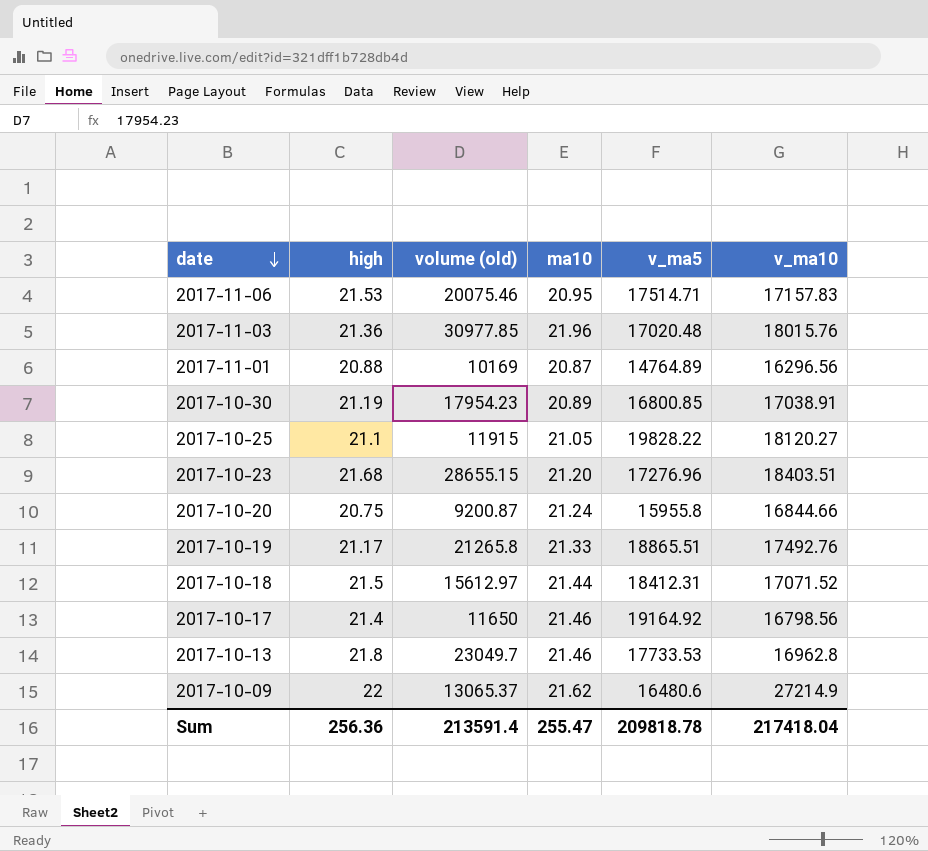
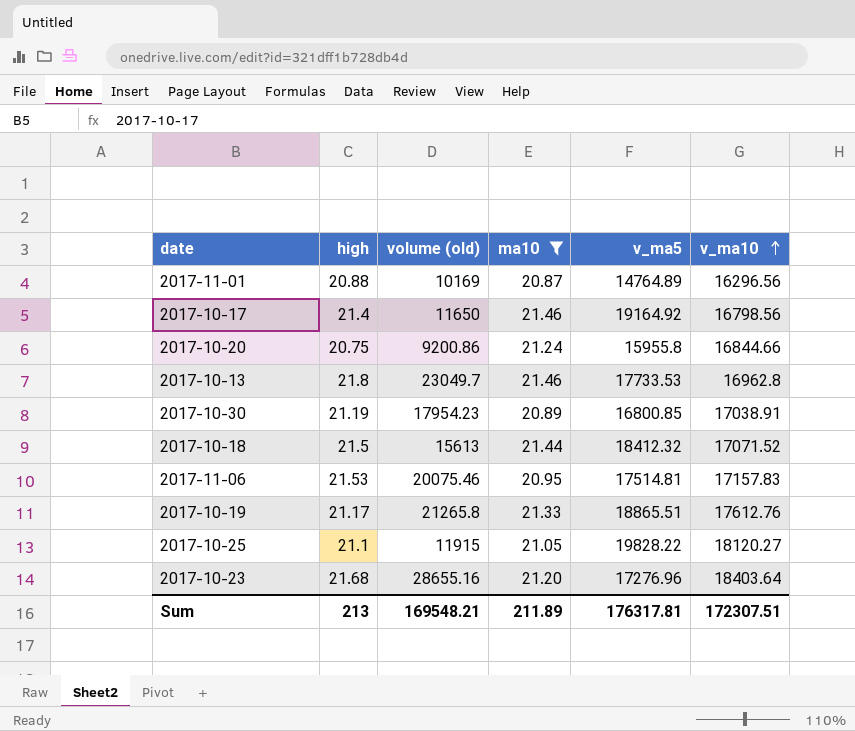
filter: none -> ma10 <= 21.46
row order: date descending -> v_ma10 ascending
2017-10-20 | volume (old): 9200.87 -> 9200.86
2017-10-18 | volume (old): 15612.97 -> 15613
2017-10-18 | v_ma5: 18412.31 -> 18412.32
2017-11-06 | v_ma5: 17514.71 -> 17514.81
2017-10-19 | v_ma10: 17492.76 -> 17612.76
2017-10-23 | volume (old): 28655.15 -> 28655.16
2017-10-23 | v_ma10: 18403.51 -> 18403.64
Sum | high: 256.36 -> 213
Sum | volume (old): 213591.4 -> 169548.21
Sum | ma10: 255.47 -> 211.89
Sum | v_ma5: 209818.78 -> 176317.81
Sum | v_ma10: 217418.04 -> 172307.51

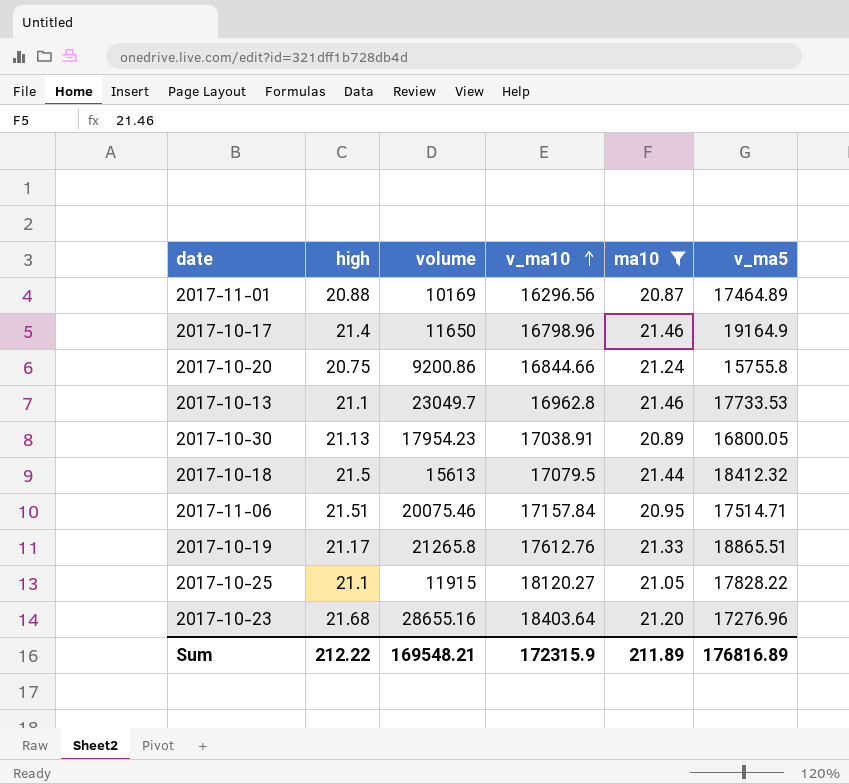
column name: volume (old) -> volume
column v_ma10 | position: 6 -> 4
2017-11-01 | v_ma5: 14764.89 -> 17464.89
2017-10-17 | v_ma10: 16798.56 -> 16798.96
2017-10-17 | v_ma5: 19164.92 -> 19164.9
2017-10-20 | v_ma5: 15955.8 -> 15755.8
2017-10-13 | high: 21.8 -> 21.1
2017-10-30 | high: 21.19 -> 21.13
2017-10-30 | v_ma5: 16800.85 -> 16800.05
2017-10-18 | v_ma10: 17071.52 -> 17079.5
2017-11-06 | high: 21.53 -> 21.51
2017-11-06 | v_ma10: 17157.83 -> 17157.84
2017-11-06 | v_ma5: 17514.81 -> 17514.71
2017-10-25 | v_ma5: 19828.22 -> 17828.22
Sum | high: 213 -> 212.22
Sum | v_ma10: 172307.51 -> 172315.9
Sum | v_ma5: 176317.81 -> 176816.89

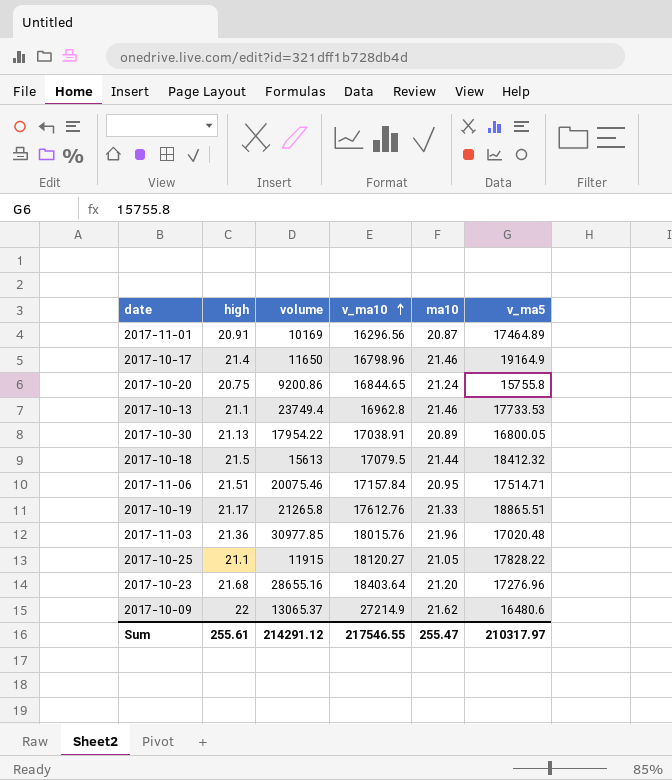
filter: ma10 <= 21.46 -> none
2017-11-01 | high: 20.88 -> 20.91
2017-10-20 | v_ma10: 16844.66 -> 16844.65
2017-10-13 | volume: 23049.7 -> 23749.4
2017-10-30 | volume: 17954.23 -> 17954.22
Sum | high: 212.22 -> 255.61
Sum | volume: 169548.21 -> 214291.12
Sum | v_ma10: 172315.9 -> 217546.55
Sum | ma10: 211.89 -> 255.47
Sum | v_ma5: 176816.89 -> 210317.97

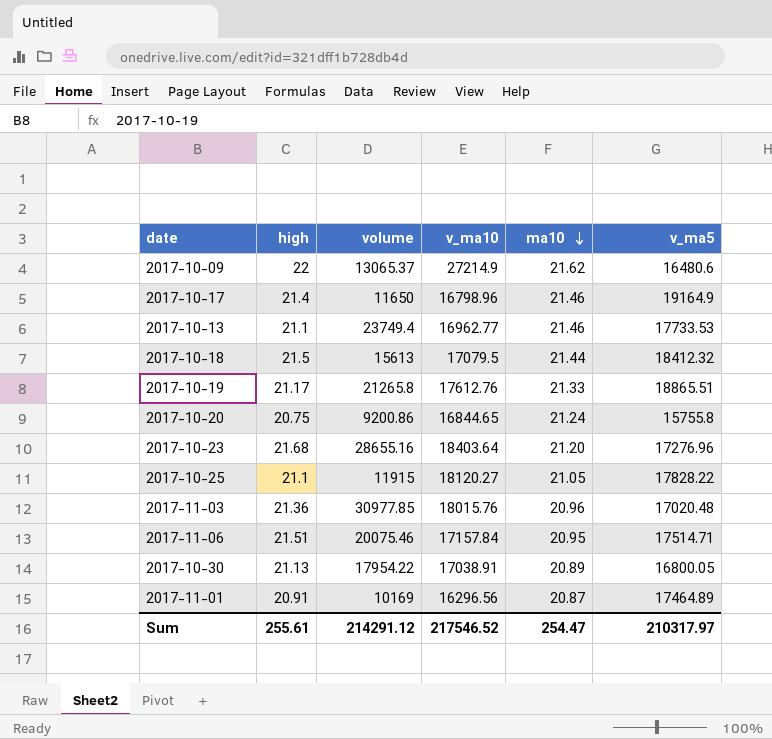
row order: v_ma10 ascending -> ma10 descending
2017-10-13 | v_ma10: 16962.8 -> 16962.77
2017-11-03 | ma10: 21.96 -> 20.96
Sum | v_ma10: 217546.55 -> 217546.52
Sum | ma10: 255.47 -> 254.47

